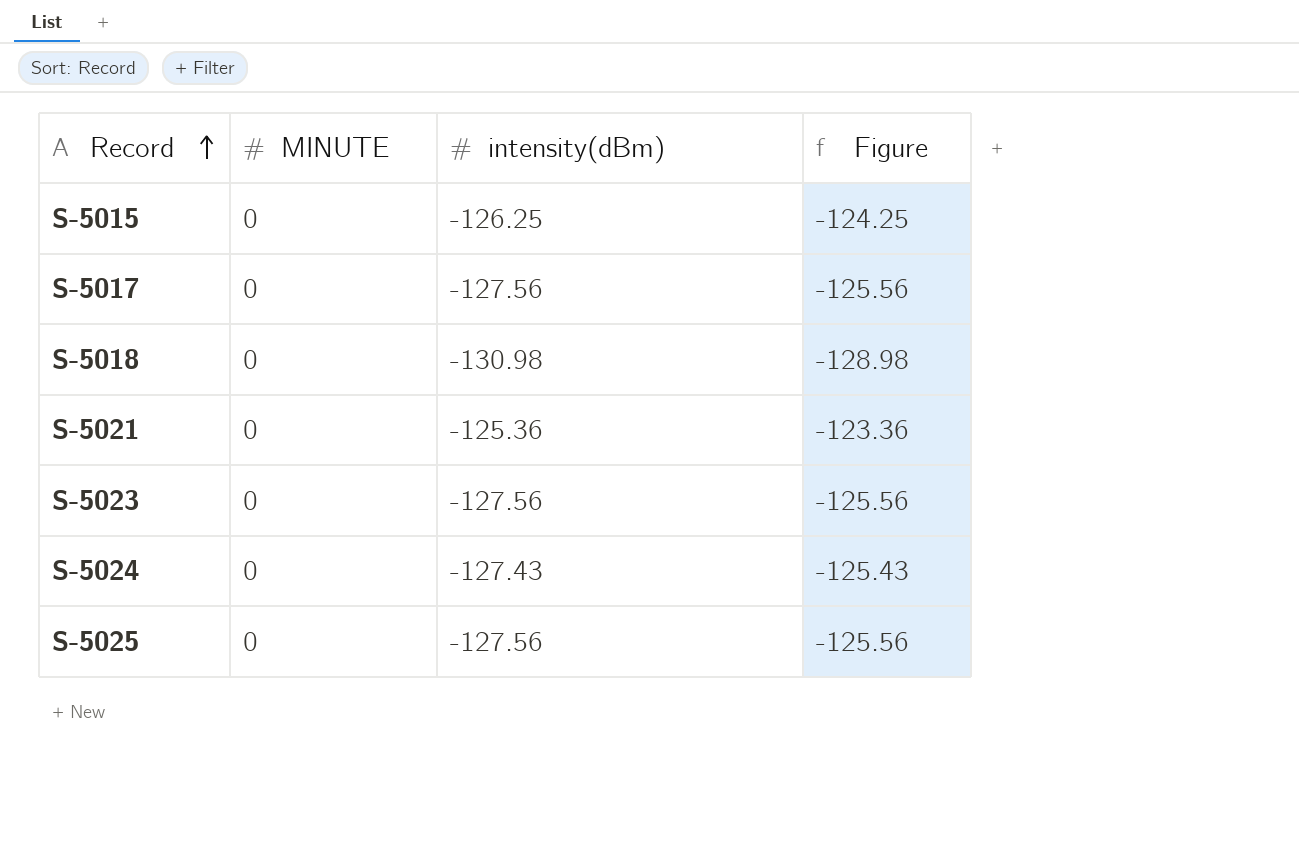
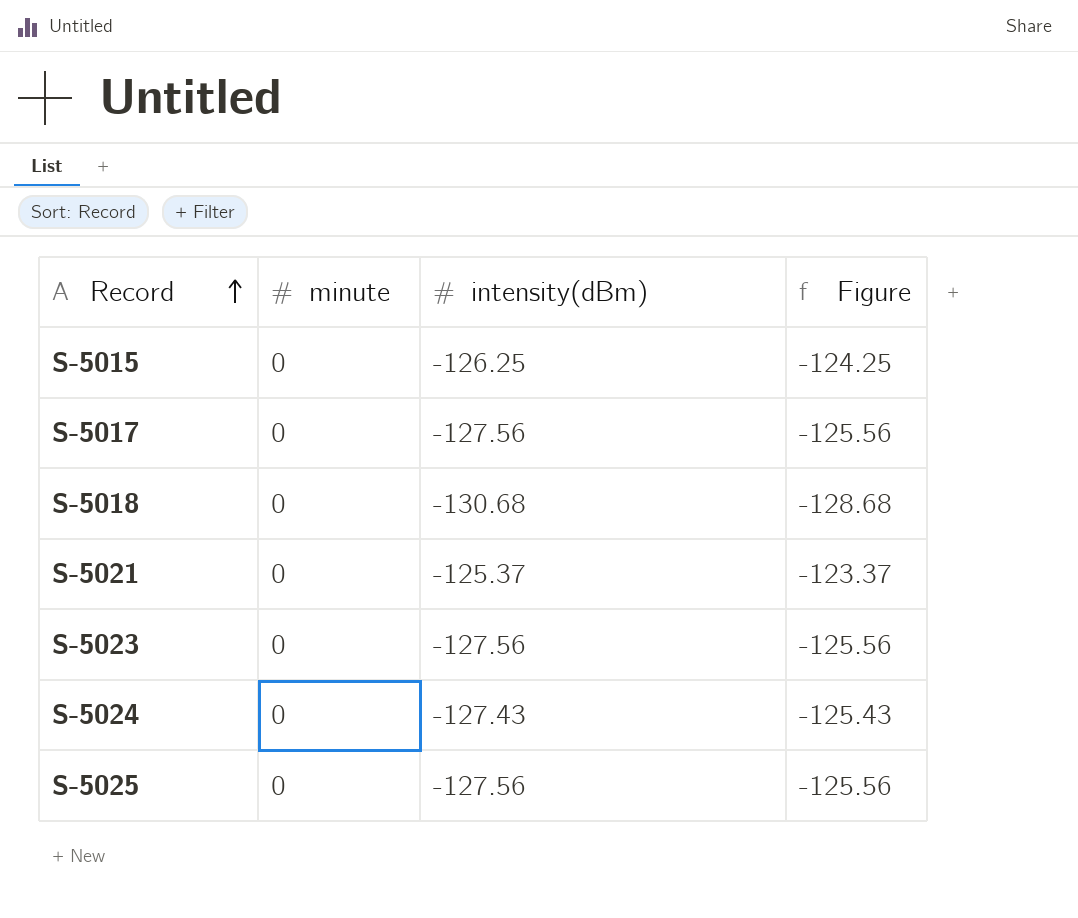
column name: MINUTE -> minute
S-5018 | intensity(dBm): -130.98 -> -130.68
S-5018 | Figure: -128.98 -> -128.68
S-5021 | intensity(dBm): -125.36 -> -125.37
S-5021 | Figure: -123.36 -> -123.37

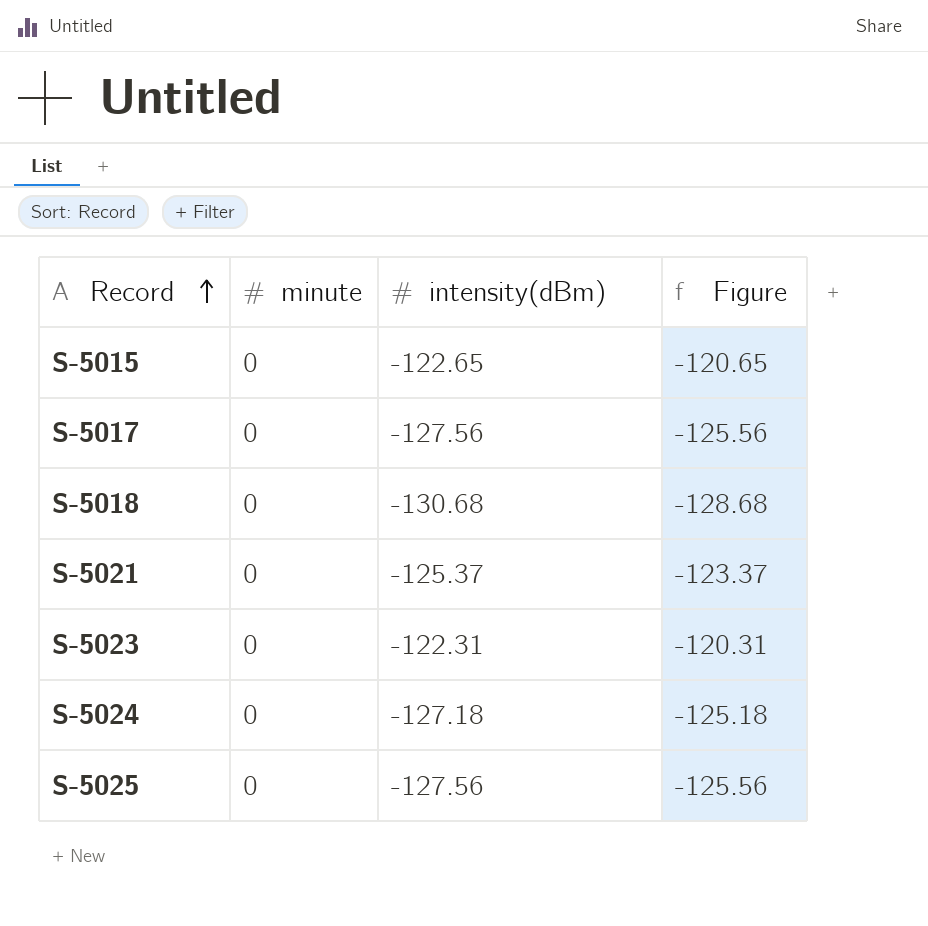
S-5015 | intensity(dBm): -126.25 -> -122.65
S-5015 | Figure: -124.25 -> -120.65
S-5023 | intensity(dBm): -127.56 -> -122.31
S-5023 | Figure: -125.56 -> -120.31
S-5024 | intensity(dBm): -127.43 -> -127.18
S-5024 | Figure: -125.43 -> -125.18

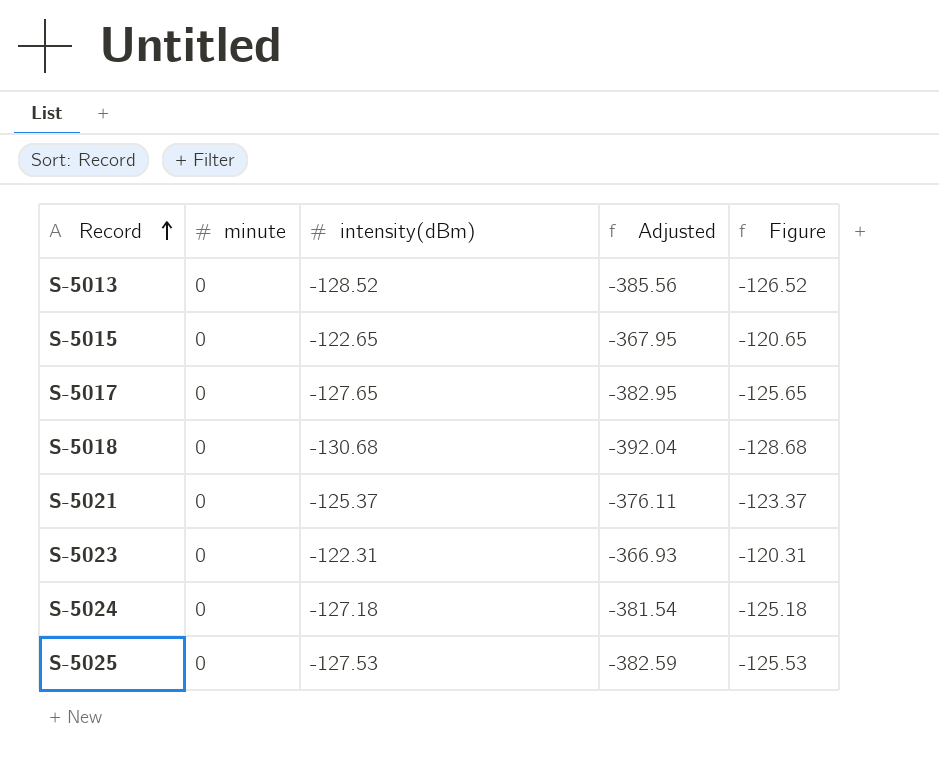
column Adjusted | formula: none -> [intensity(dBm)] * 3
row S-5013: none -> 0 | -128.52 | -385.56 | -126.52
S-5017 | intensity(dBm): -127.56 -> -127.65
S-5017 | Figure: -125.56 -> -125.65
S-5025 | intensity(dBm): -127.56 -> -127.53
S-5025 | Figure: -125.56 -> -125.53

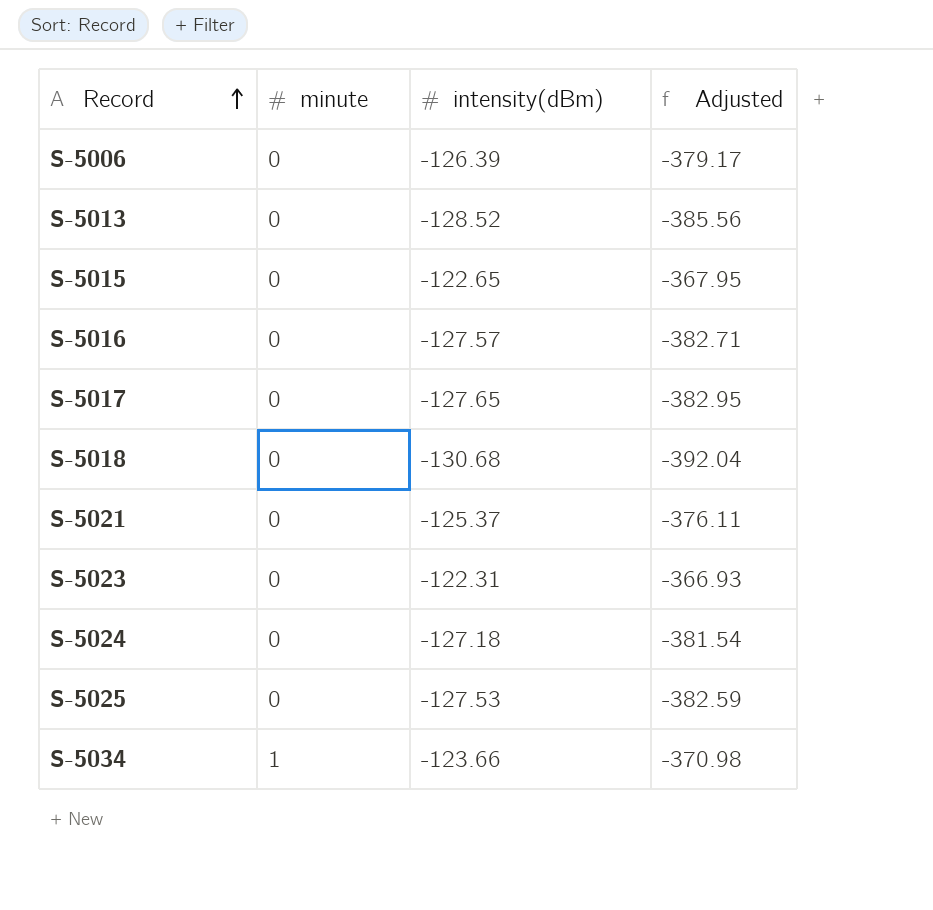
column Figure | formula: [intensity(dBm)] + 2 -> none
row S-5006: none -> 0 | -126.39 | -379.17
row S-5016: none -> 0 | -127.57 | -382.71
row S-5034: none -> 1 | -123.66 | -370.98

